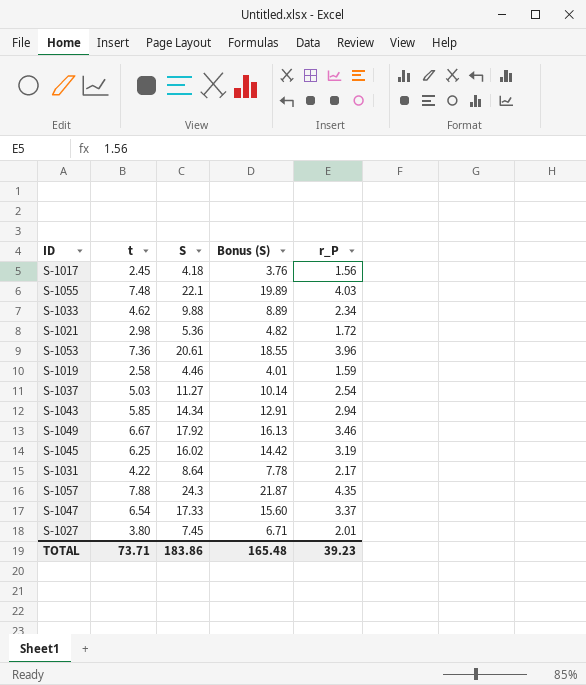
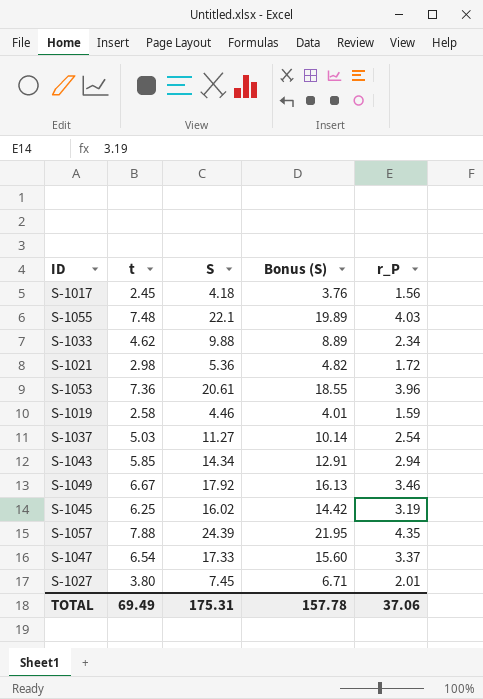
row S-1031: 4.22 | 8.64 | 7.78 | 2.17 -> none
S-1057 | S: 24.3 -> 24.39
S-1057 | Bonus (S): 21.87 -> 21.95
TOTAL | t: 73.71 -> 69.49
TOTAL | S: 183.86 -> 175.31
TOTAL | Bonus (S): 165.48 -> 157.78
TOTAL | r_P: 39.23 -> 37.06

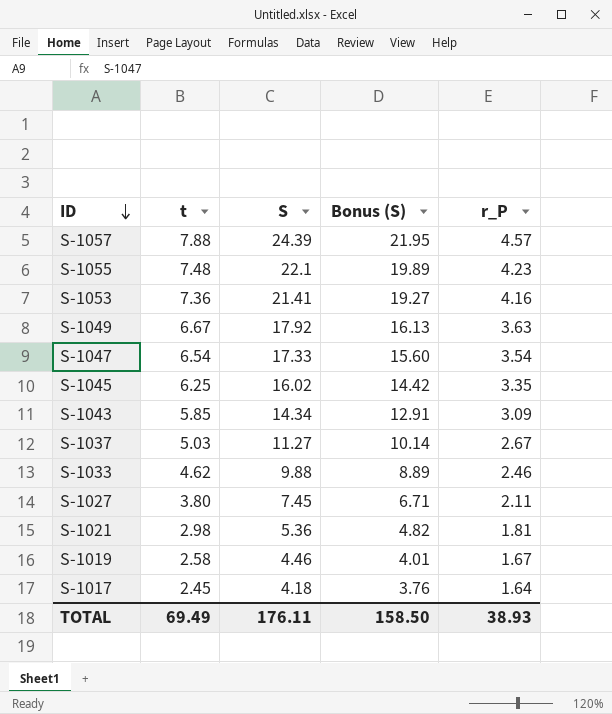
row order: none -> ID descending
S-1057 | r_P: 4.35 -> 4.57
S-1055 | r_P: 4.03 -> 4.23
S-1053 | S: 20.61 -> 21.41
S-1053 | Bonus (S): 18.55 -> 19.27
S-1053 | r_P: 3.96 -> 4.16
S-1049 | r_P: 3.46 -> 3.63
S-1047 | r_P: 3.37 -> 3.54
S-1045 | r_P: 3.19 -> 3.35
S-1043 | r_P: 2.94 -> 3.09
S-1037 | r_P: 2.54 -> 2.67
S-1033 | r_P: 2.34 -> 2.46
S-1027 | r_P: 2.01 -> 2.11
S-1021 | r_P: 1.72 -> 1.81
S-1019 | r_P: 1.59 -> 1.67
S-1017 | r_P: 1.56 -> 1.64
TOTAL | S: 175.31 -> 176.11
TOTAL | Bonus (S): 157.78 -> 158.50
TOTAL | r_P: 37.06 -> 38.93

